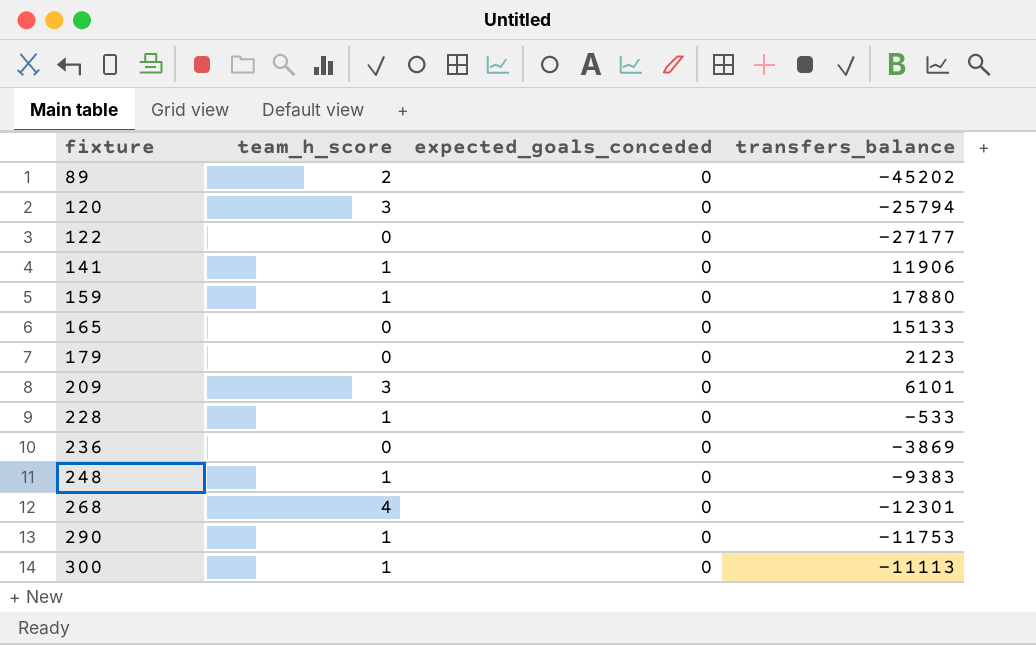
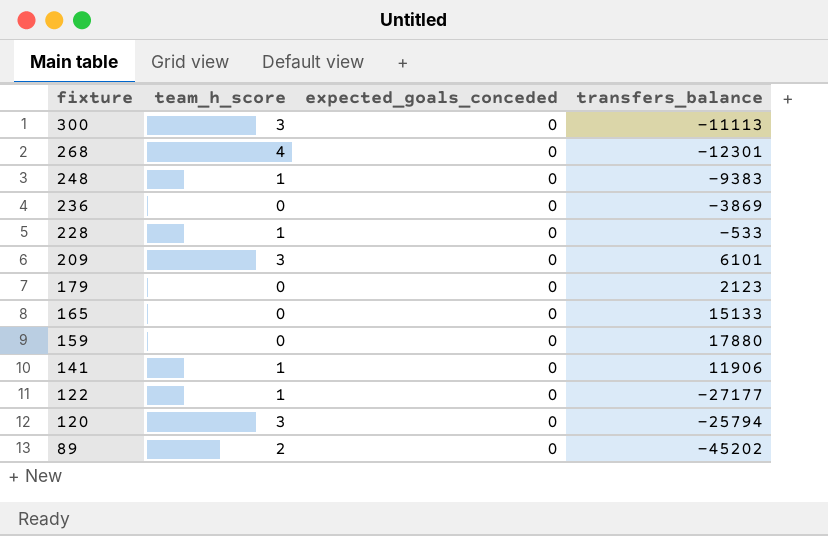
row order: fixture ascending -> fixture descending
row 290: 1 | 0 | -11753 -> none
300 | team_h_score: 1 -> 3
159 | team_h_score: 1 -> 0
122 | team_h_score: 0 -> 1

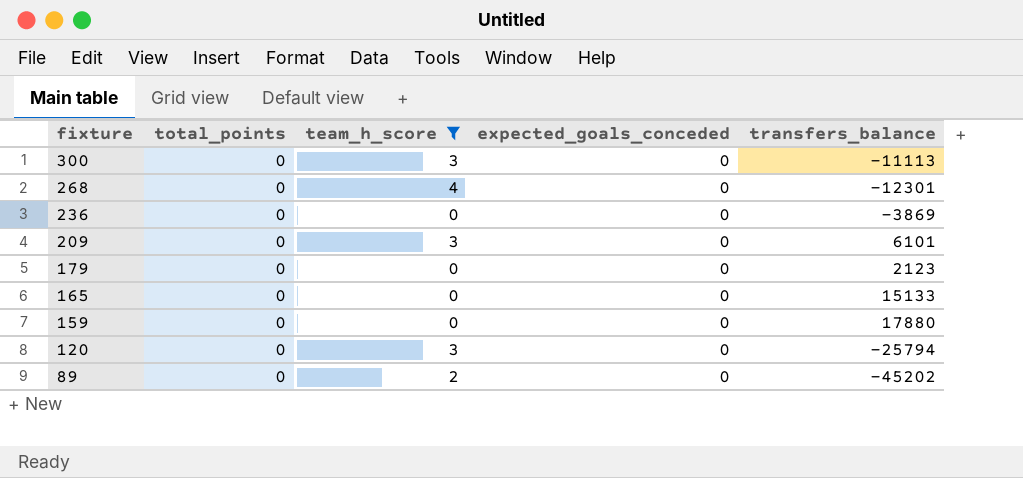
filter: none -> team_h_score != 1
column total_points | position: none -> 2

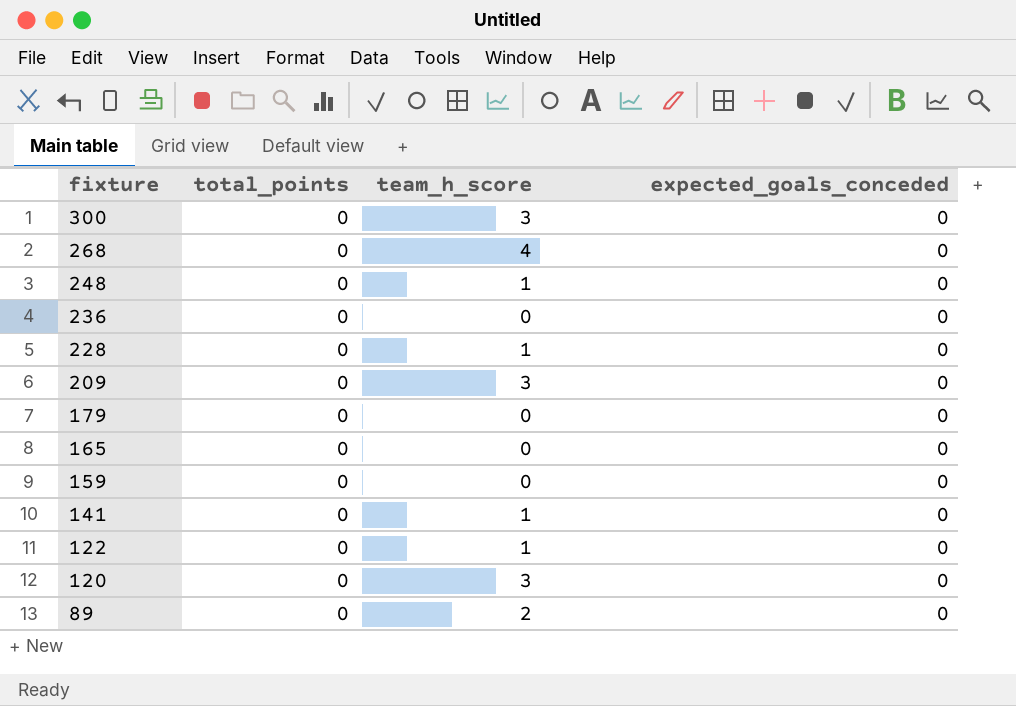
filter: team_h_score != 1 -> none
column transfers_balance | position: 5 -> none

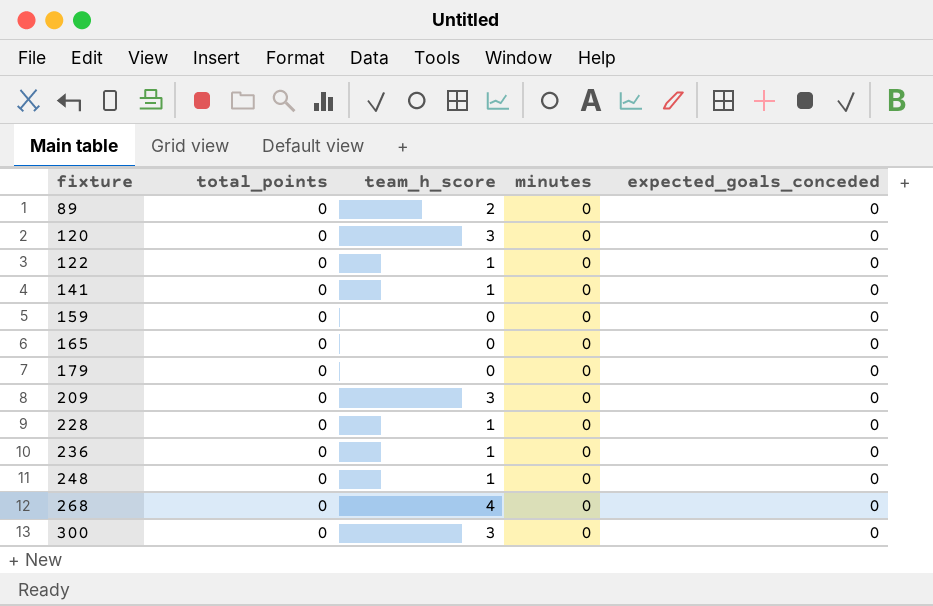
row order: fixture descending -> fixture ascending
column minutes | position: none -> 4
236 | team_h_score: 0 -> 1

